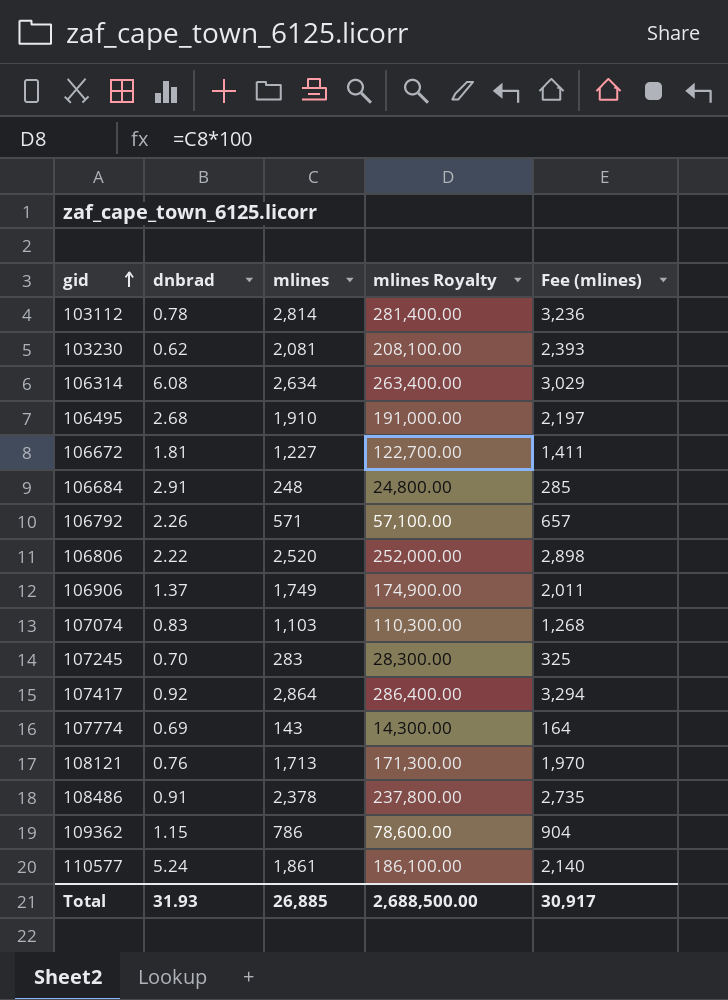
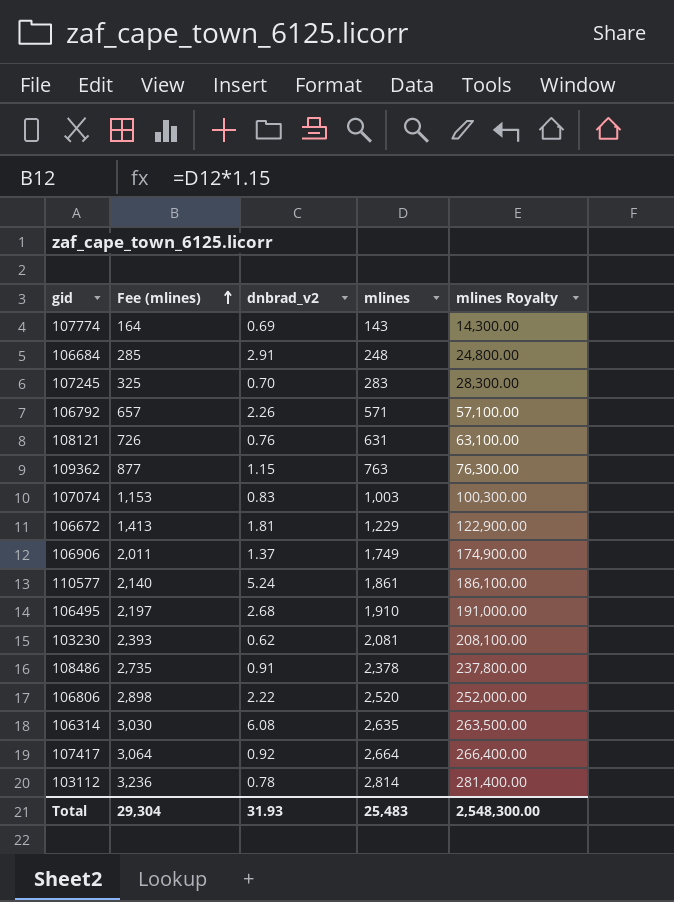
row order: gid ascending -> Fee (mlines) ascending
column Fee (mlines) | position: 5 -> 2
column name: dnbrad -> dnbrad_v2
108121 | Fee (mlines): 1,970 -> 726
108121 | mlines: 1,713 -> 631
108121 | mlines Royalty: 171,300.00 -> 63,100.00
109362 | Fee (mlines): 904 -> 877
109362 | mlines: 786 -> 763
109362 | mlines Royalty: 78,600.00 -> 76,300.00
107074 | Fee (mlines): 1,268 -> 1,153
107074 | mlines: 1,103 -> 1,003
107074 | mlines Royalty: 110,300.00 -> 100,300.00
106672 | Fee (mlines): 1,411 -> 1,413
106672 | mlines: 1,227 -> 1,229
106672 | mlines Royalty: 122,700.00 -> 122,900.00
106314 | Fee (mlines): 3,029 -> 3,030
106314 | mlines: 2,634 -> 2,635
106314 | mlines Royalty: 263,400.00 -> 263,500.00
107417 | Fee (mlines): 3,294 -> 3,064
107417 | mlines: 2,864 -> 2,664
107417 | mlines Royalty: 286,400.00 -> 266,400.00
Total | Fee (mlines): 30,917 -> 29,304
Total | mlines: 26,885 -> 25,483
Total | mlines Royalty: 2,688,500.00 -> 2,548,300.00

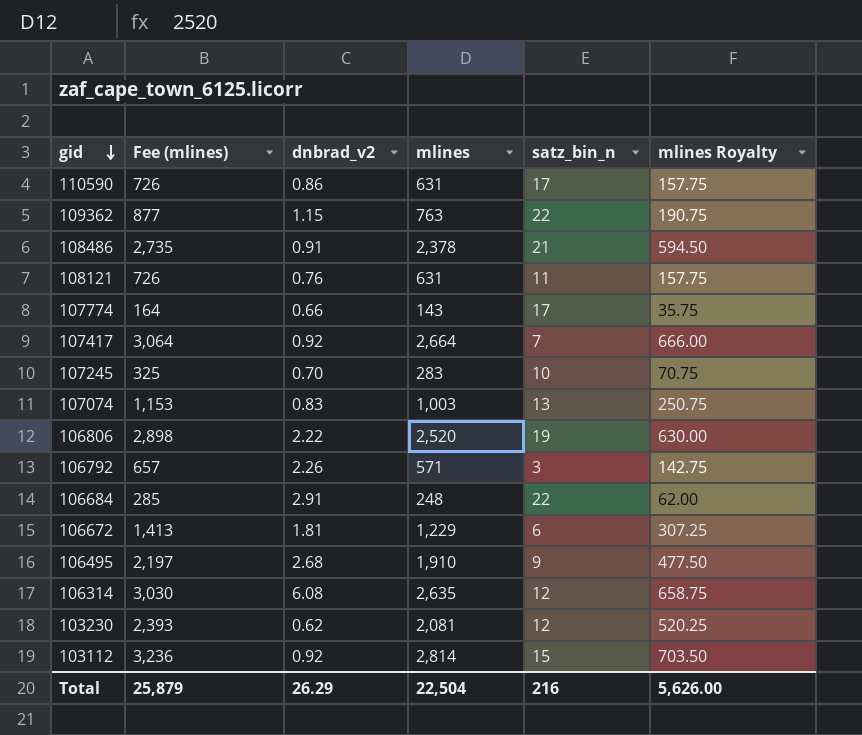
row order: Fee (mlines) ascending -> gid descending
column satz_bin_n | position: none -> 5
column mlines Royalty | formula: [mlines] * 100 -> [mlines] * 0.25
row 106906: 2,011 | 1.37 | 1,749 | 174,900.00 -> none
row 110577: 2,140 | 5.24 | 1,861 | 186,100.00 -> none
row 110590: none -> 726 | 0.86 | 631 | 17 | 157.75
107774 | dnbrad_v2: 0.69 -> 0.66
103112 | dnbrad_v2: 0.78 -> 0.92
Total | Fee (mlines): 29,304 -> 25,879
Total | dnbrad_v2: 31.93 -> 26.29
Total | mlines: 25,483 -> 22,504
Total | mlines Royalty: 2,548,300.00 -> 5,626.00

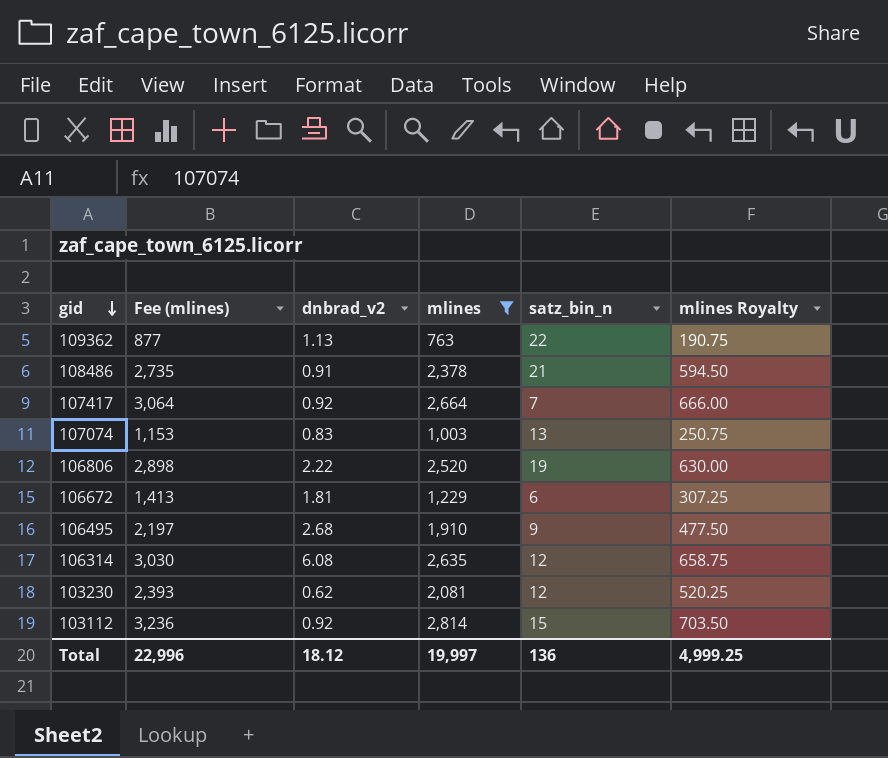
filter: none -> mlines >= 763
109362 | dnbrad_v2: 1.15 -> 1.13
Total | Fee (mlines): 25,879 -> 22,996
Total | dnbrad_v2: 26.29 -> 18.12
Total | mlines: 22,504 -> 19,997
Total | satz_bin_n: 216 -> 136
Total | mlines Royalty: 5,626.00 -> 4,999.25

